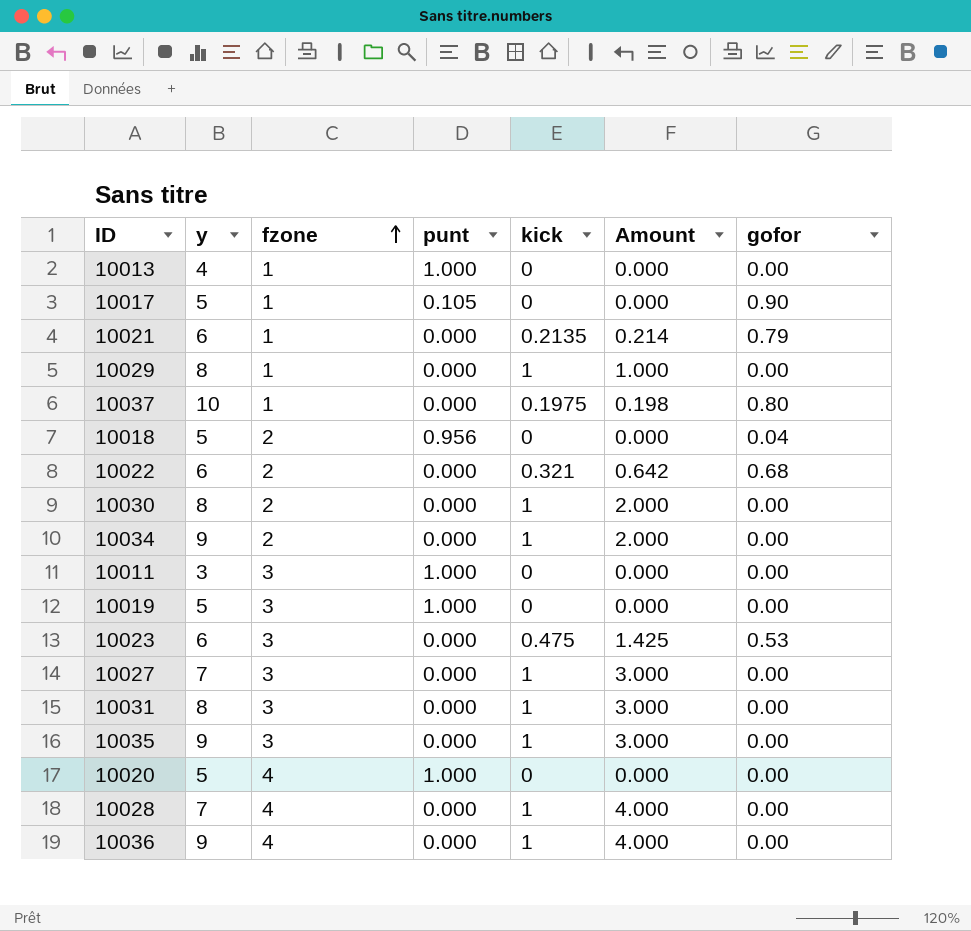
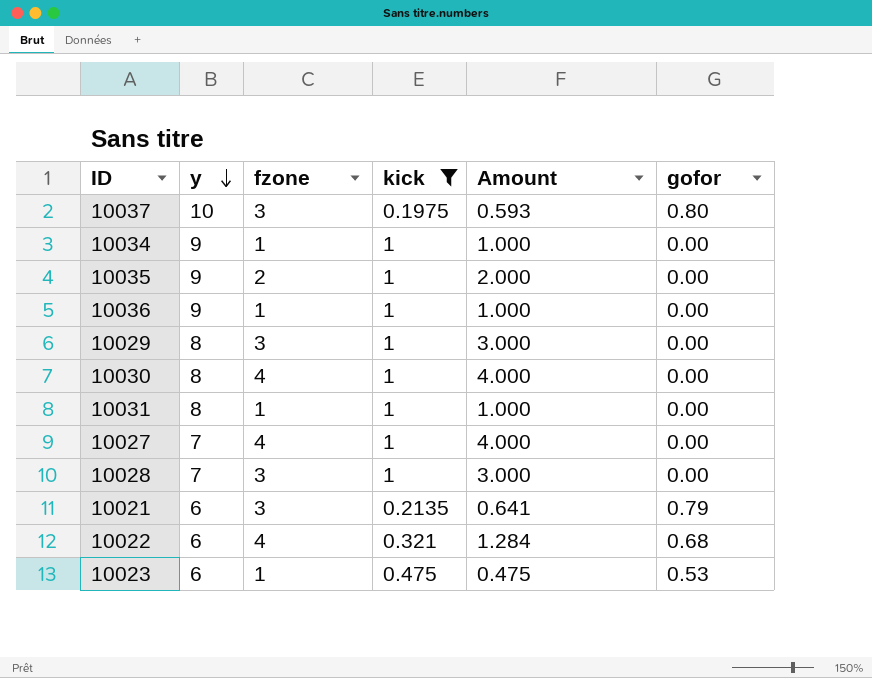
filter: none -> kick != 0
row order: fzone ascending -> y descending
column punt | position: 4 -> none
10037 | fzone: 1 -> 3
10037 | Amount: 0.198 -> 0.593
10034 | fzone: 2 -> 1
10034 | Amount: 2.000 -> 1.000
10035 | fzone: 3 -> 2
10035 | Amount: 3.000 -> 2.000
10036 | fzone: 4 -> 1
10036 | Amount: 4.000 -> 1.000
10029 | fzone: 1 -> 3
10029 | Amount: 1.000 -> 3.000
10030 | fzone: 2 -> 4
10030 | Amount: 2.000 -> 4.000
10031 | fzone: 3 -> 1
10031 | Amount: 3.000 -> 1.000
10027 | fzone: 3 -> 4
10027 | Amount: 3.000 -> 4.000
10028 | fzone: 4 -> 3
10028 | Amount: 4.000 -> 3.000
10021 | fzone: 1 -> 3
10021 | Amount: 0.214 -> 0.641
10022 | fzone: 2 -> 4
10022 | Amount: 0.642 -> 1.284
10023 | fzone: 3 -> 1
10023 | Amount: 1.425 -> 0.475

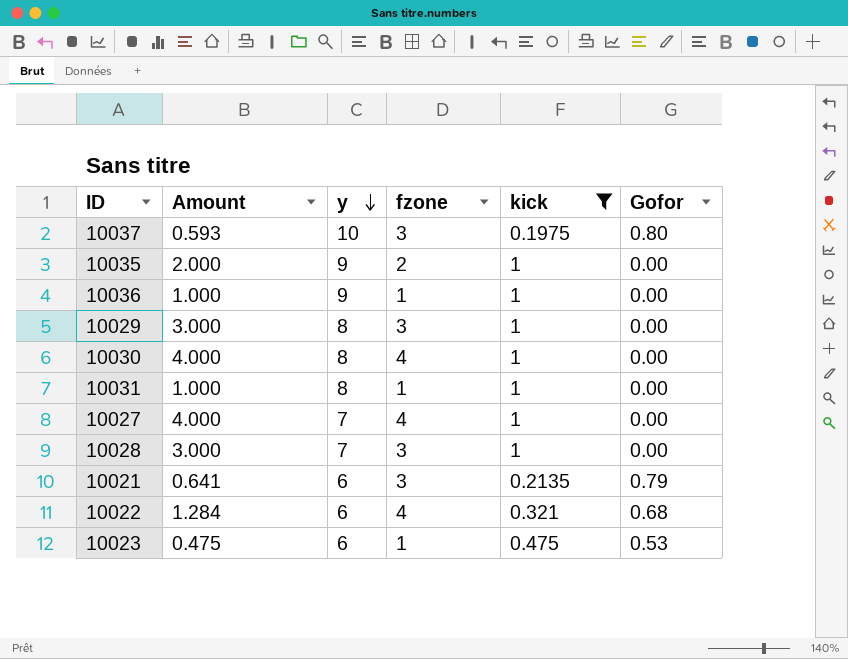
column Amount | position: 5 -> 2
column name: gofor -> Gofor
row 10034: 9 | 1 | 1 | 1.000 | 0.00 -> none

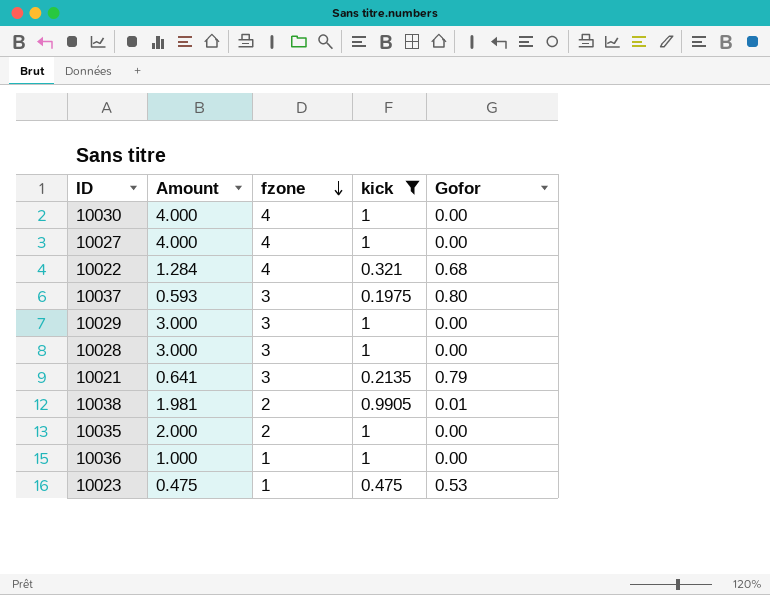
row order: y descending -> fzone descending
column y | position: 3 -> none
row 10031: 1.000 | 8 | 1 | 1 | 0.00 -> none
row 10038: none -> 1.981 | 2 | 0.9905 | 0.01

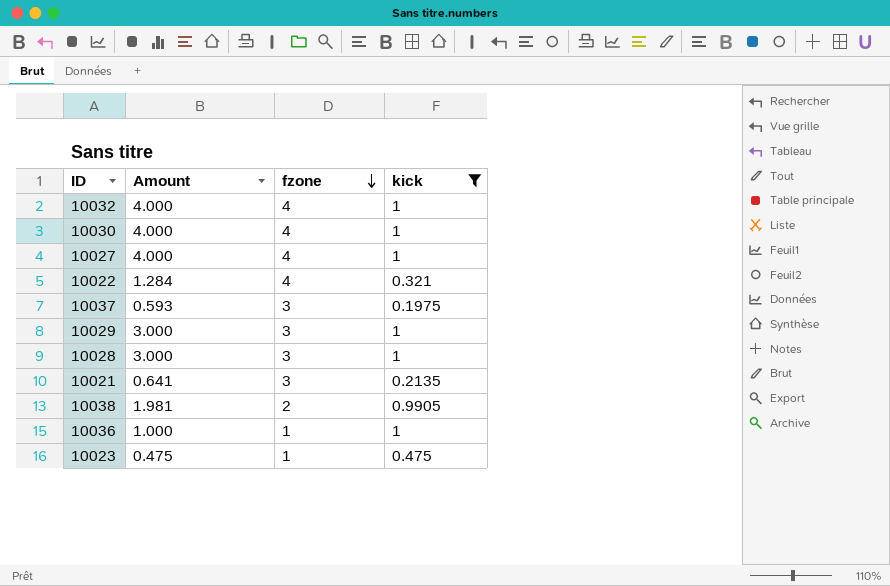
column Gofor | position: 5 -> none
row 10035: 2.000 | 2 | 1 | 0.00 -> none
row 10032: none -> 4.000 | 4 | 1

